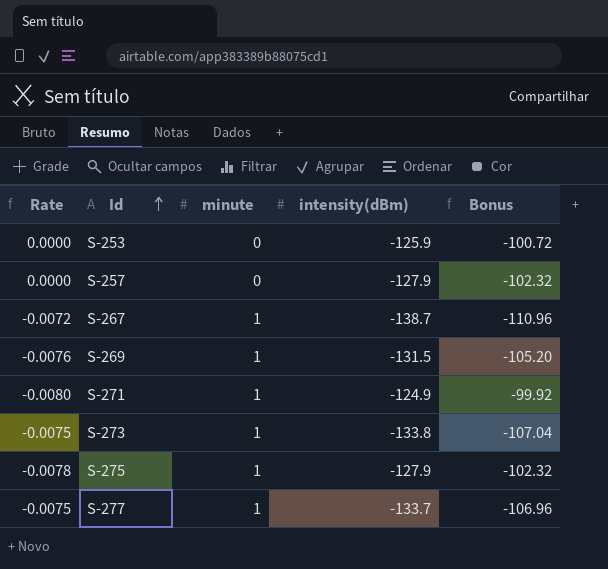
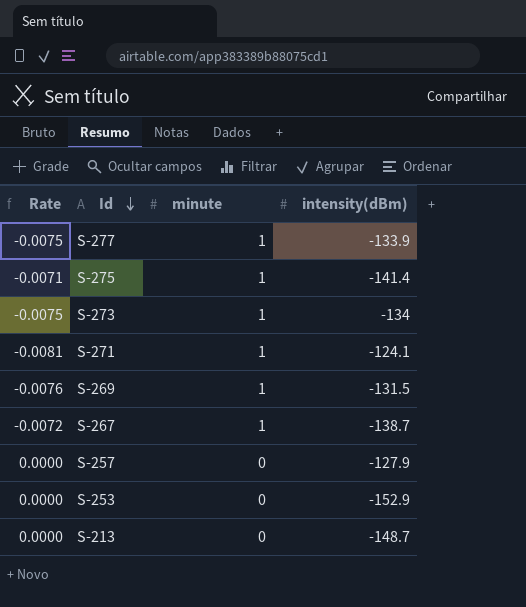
row order: Id ascending -> Id descending
column Bonus | formula: [intensity(dBm)] * 0.8 -> none
S-277 | intensity(dBm): -133.7 -> -133.9
S-275 | Rate: -0.0078 -> -0.0071
S-275 | intensity(dBm): -127.9 -> -141.4
S-273 | intensity(dBm): -133.8 -> -134
S-271 | Rate: -0.0080 -> -0.0081
S-271 | intensity(dBm): -124.9 -> -124.1
S-253 | intensity(dBm): -125.9 -> -152.9
row S-213: none -> 0.0000 | 0 | -148.7

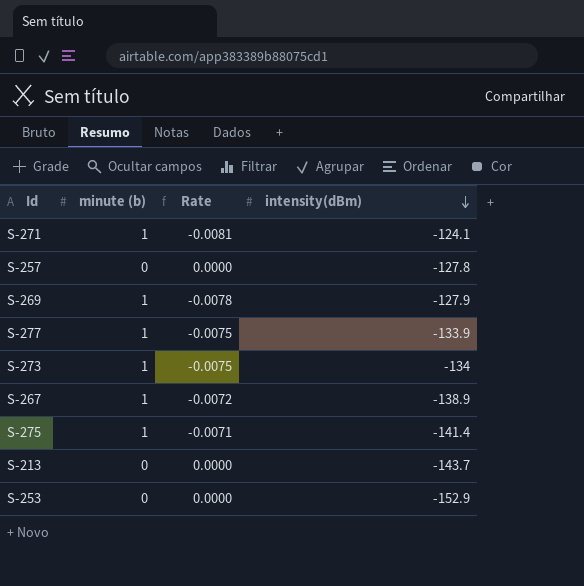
row order: Id descending -> intensity(dBm) descending
column name: minute -> minute (b)
column Rate | position: 1 -> 3
S-257 | intensity(dBm): -127.9 -> -127.8
S-269 | Rate: -0.0076 -> -0.0078
S-269 | intensity(dBm): -131.5 -> -127.9
S-267 | intensity(dBm): -138.7 -> -138.9
S-213 | intensity(dBm): -148.7 -> -143.7

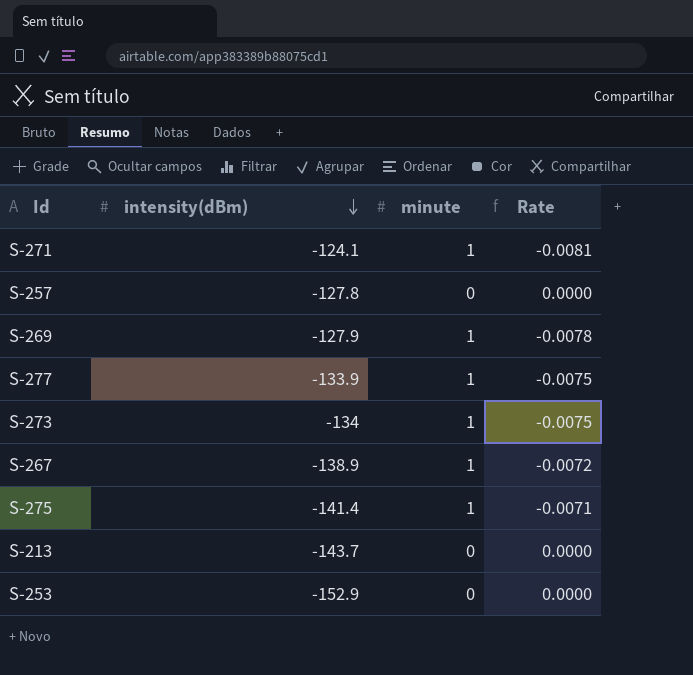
column intensity(dBm) | position: 4 -> 2
column name: minute (b) -> minute

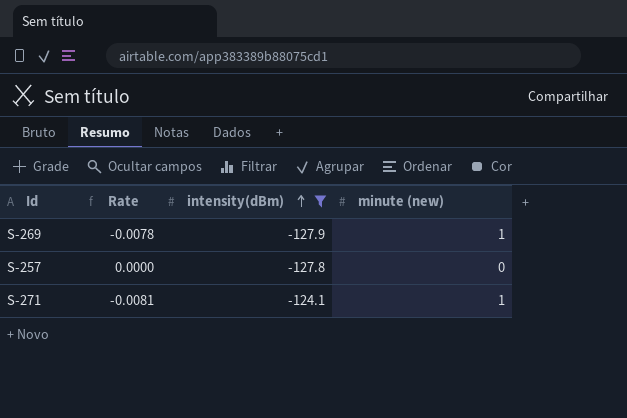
filter: none -> intensity(dBm) >= -127.9
row order: intensity(dBm) descending -> intensity(dBm) ascending
column Rate | position: 4 -> 2
column name: minute -> minute (new)

